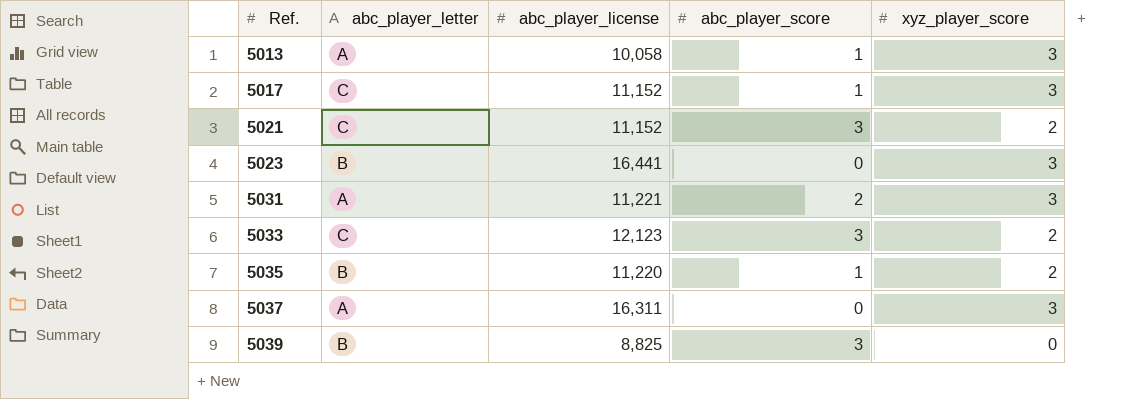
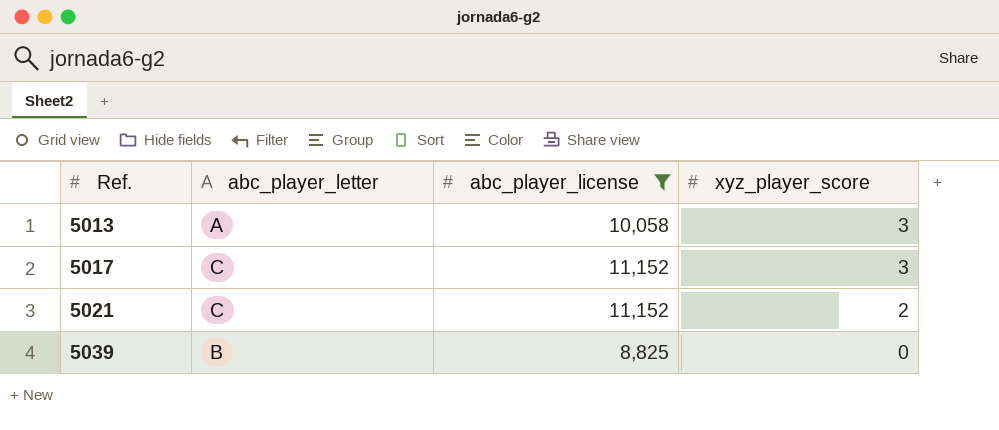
filter: none -> abc_player_license <= 11,152
column abc_player_score | position: 4 -> none

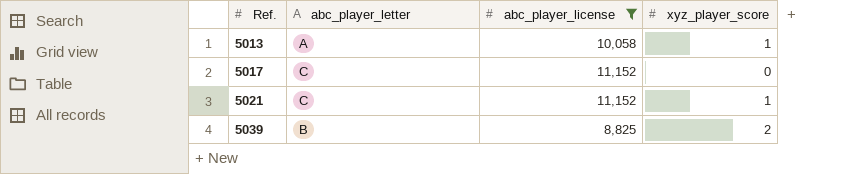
5013 | xyz_player_score: 3 -> 1
5017 | xyz_player_score: 3 -> 0
5021 | xyz_player_score: 2 -> 1
5039 | xyz_player_score: 0 -> 2

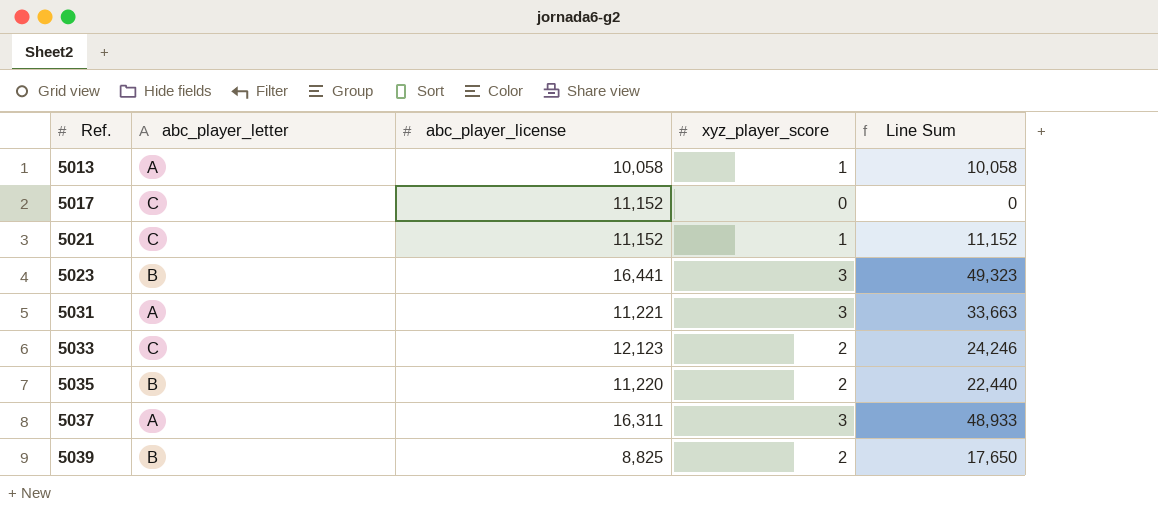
filter: abc_player_license <= 11,152 -> none
column Line Sum | formula: none -> [abc_player_license] * [xyz_player_score]

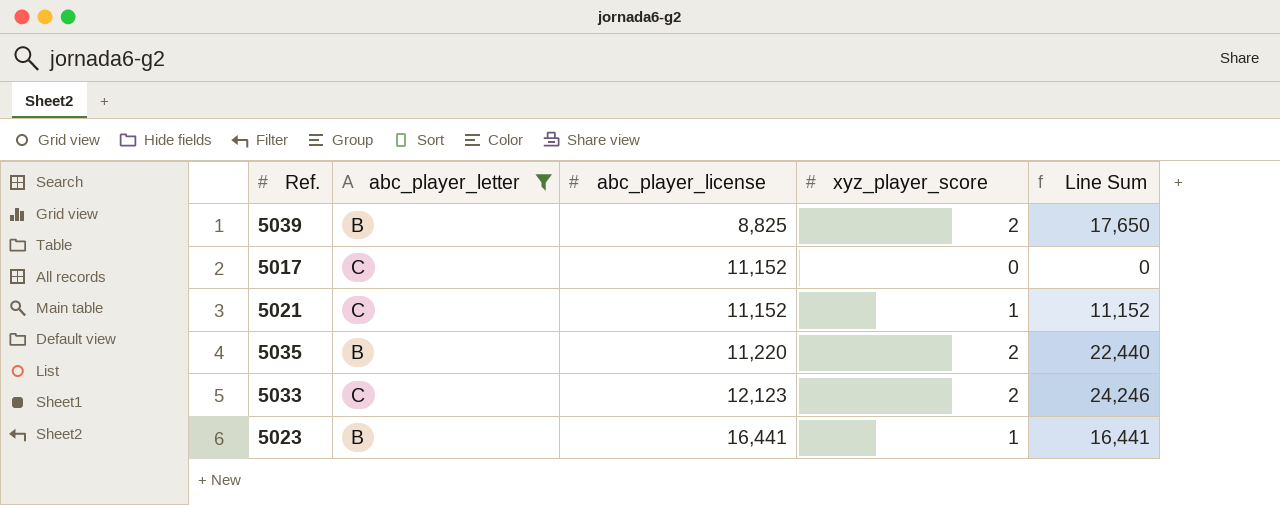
filter: none -> abc_player_letter != A
row order: Ref. ascending -> abc_player_license ascending
5023 | xyz_player_score: 3 -> 1
5023 | Line Sum: 49,323 -> 16,441

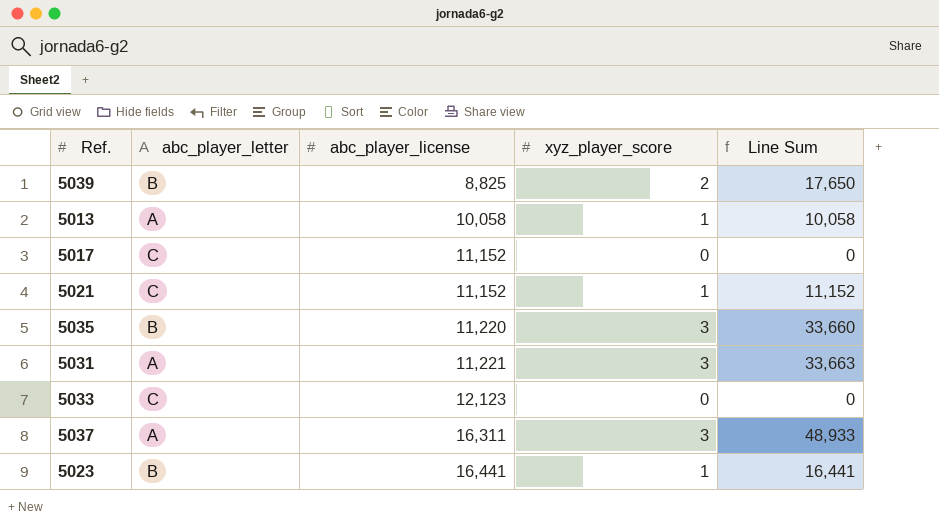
filter: abc_player_letter != A -> none
5035 | xyz_player_score: 2 -> 3
5035 | Line Sum: 22,440 -> 33,660
5033 | xyz_player_score: 2 -> 0
5033 | Line Sum: 24,246 -> 0

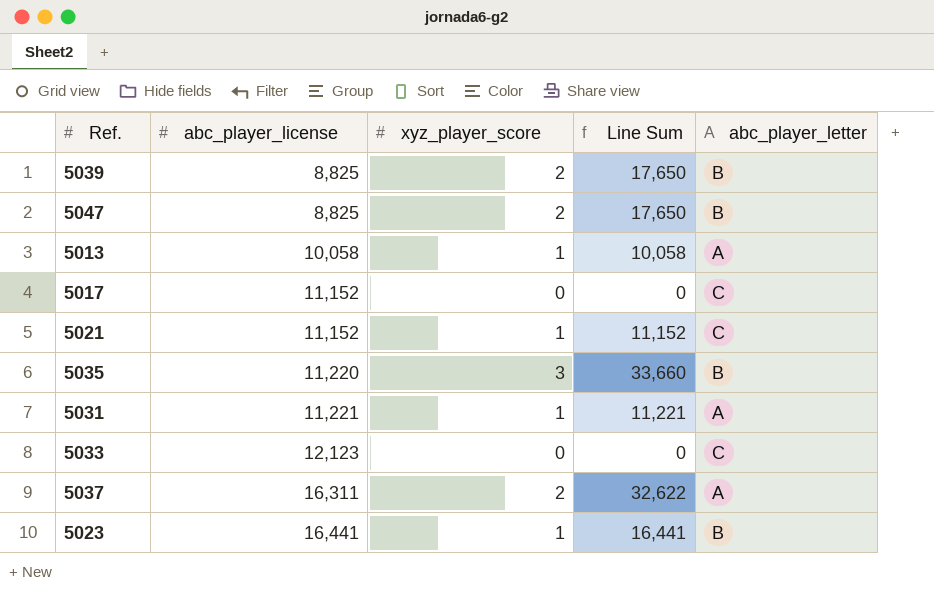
column abc_player_letter | position: 2 -> 5
row 5047: none -> 8,825 | 2 | 17,650 | B
5031 | xyz_player_score: 3 -> 1
5031 | Line Sum: 33,663 -> 11,221
5037 | xyz_player_score: 3 -> 2
5037 | Line Sum: 48,933 -> 32,622

